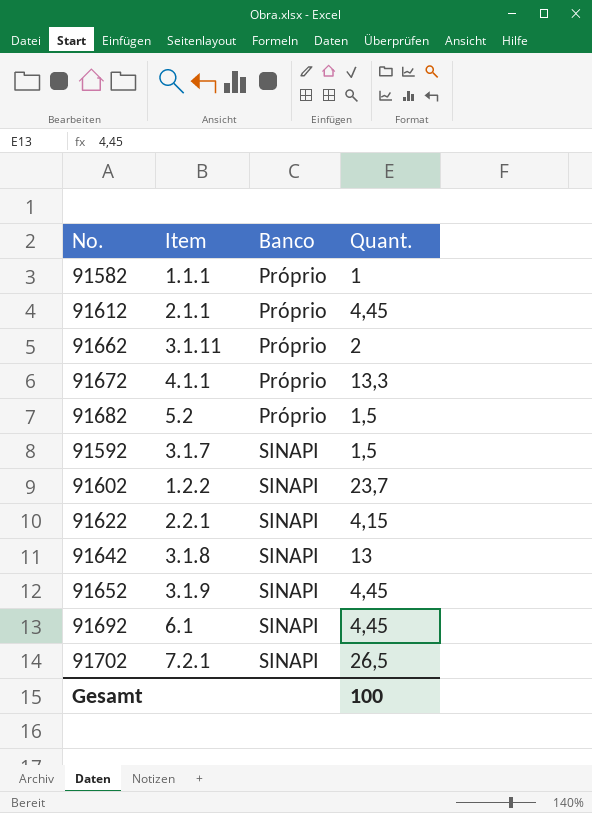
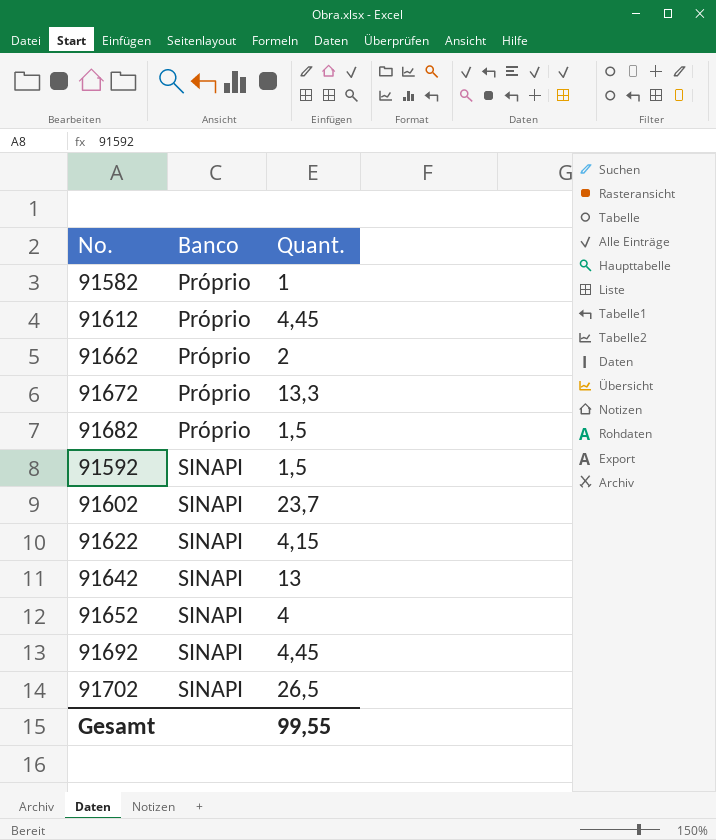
column Item | position: 2 -> none
91652 | Quant.: 4,45 -> 4
Gesamt | Quant.: 100 -> 99,55

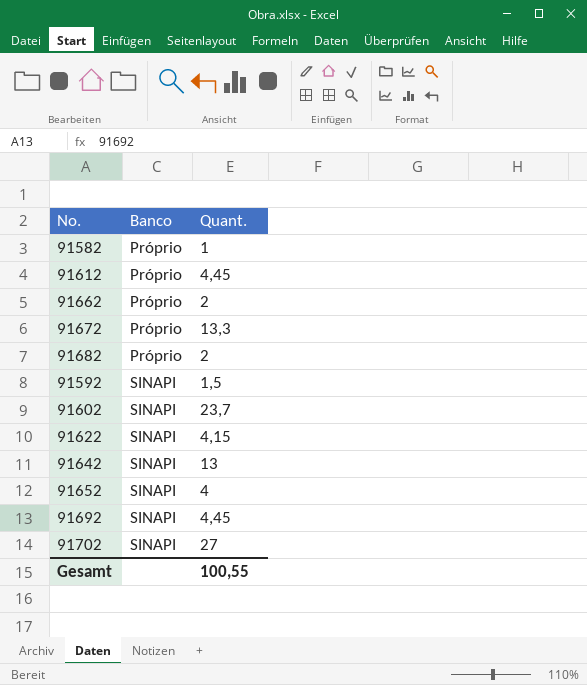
91682 | Quant.: 1,5 -> 2
91702 | Quant.: 26,5 -> 27
Gesamt | Quant.: 99,55 -> 100,55

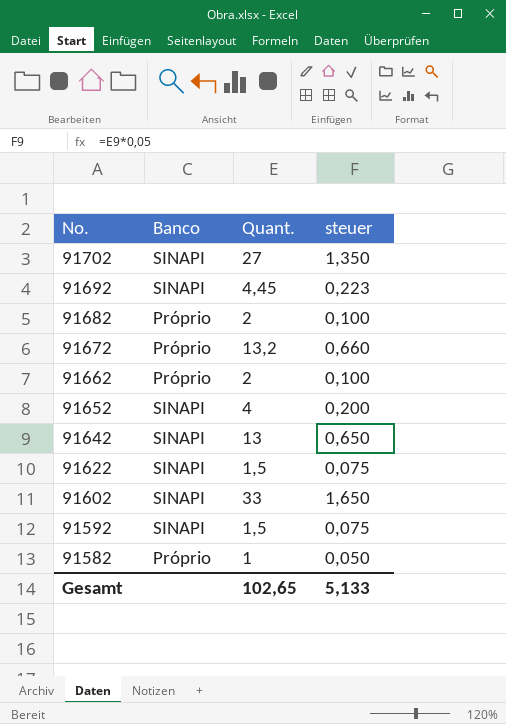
row order: Banco ascending -> No. descending
column steuer | formula: none -> [Quant.] * 0,05
row 91612: Próprio | 4,45 -> none
91672 | Quant.: 13,3 -> 13,2
91622 | Quant.: 4,15 -> 1,5
91602 | Quant.: 23,7 -> 33
Gesamt | Quant.: 100,55 -> 102,65

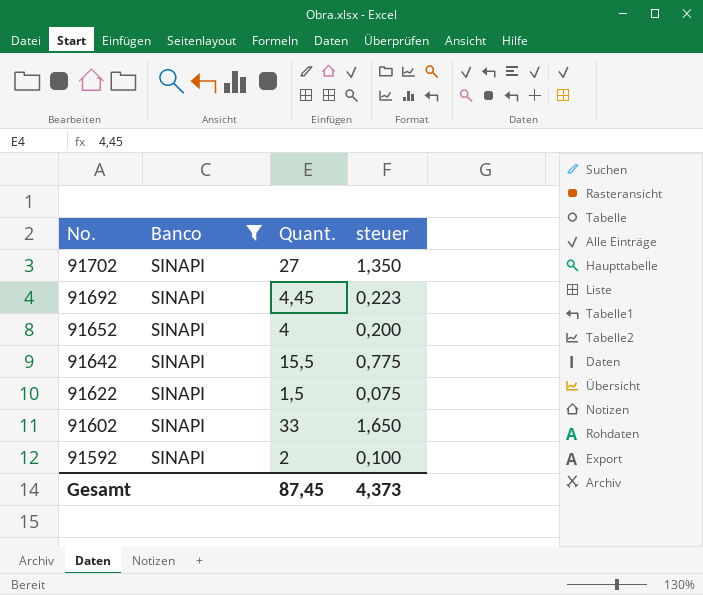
filter: none -> Banco = SINAPI
91642 | Quant.: 13 -> 15,5
91642 | steuer: 0,650 -> 0,775
91592 | Quant.: 1,5 -> 2
91592 | steuer: 0,075 -> 0,100
Gesamt | Quant.: 102,65 -> 87,45
Gesamt | steuer: 5,133 -> 4,373

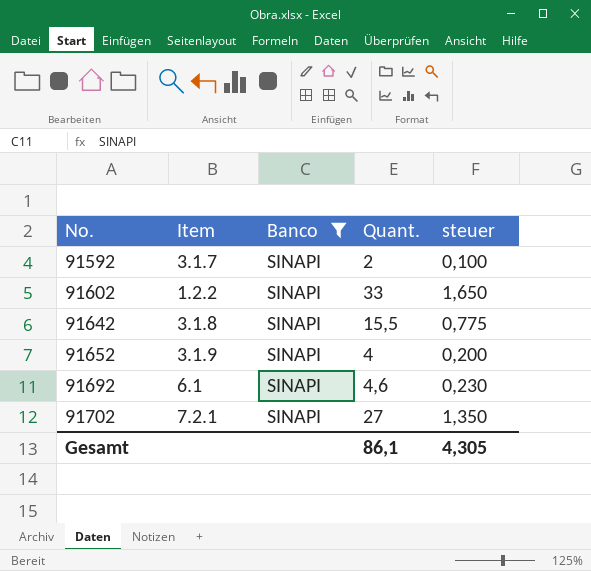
row order: No. descending -> No. ascending
column Item | position: none -> 2
row 91622: SINAPI | 1,5 | 0,075 -> none
91692 | Quant.: 4,45 -> 4,6
91692 | steuer: 0,223 -> 0,230
Gesamt | Quant.: 87,45 -> 86,1
Gesamt | steuer: 4,373 -> 4,305

